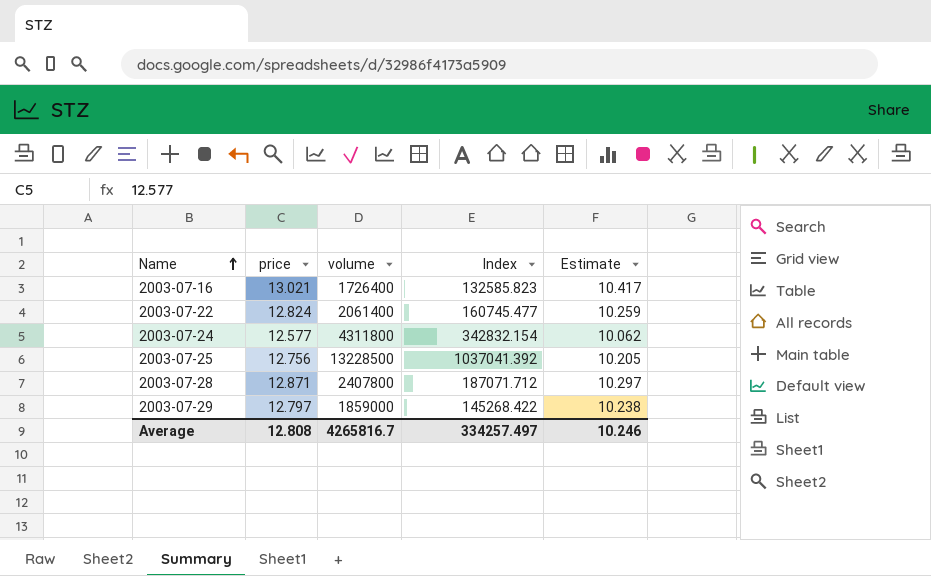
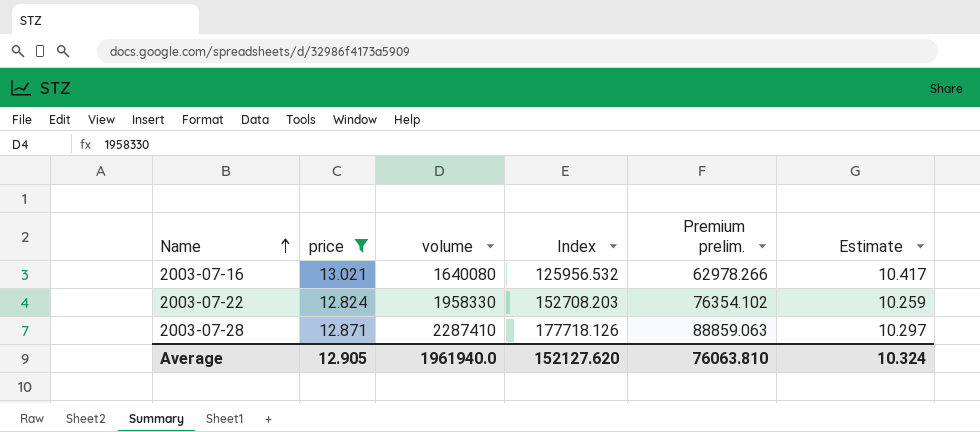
filter: none -> price >= 12.824
column Premium prelim. | formula: none -> [Index] * 0.5
2003-07-16 | volume: 1726400 -> 1640080
2003-07-16 | Index: 132585.823 -> 125956.532
2003-07-22 | volume: 2061400 -> 1958330
2003-07-22 | Index: 160745.477 -> 152708.203
2003-07-28 | volume: 2407800 -> 2287410
2003-07-28 | Index: 187071.712 -> 177718.126
Average | price: 12.808 -> 12.905
Average | volume: 4265816.7 -> 1961940.0
Average | Index: 334257.497 -> 152127.620
Average | Estimate: 10.246 -> 10.324

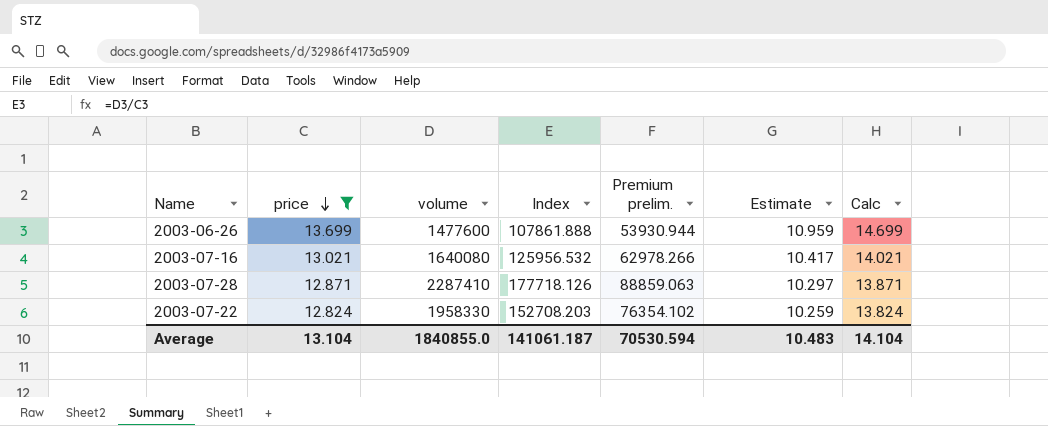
row order: Name ascending -> price descending
column Calc | formula: none -> [price] + 1
row 2003-06-26: none -> 13.699 | 1477600 | 107861.888 | 53930.944 | 10.959 | 14.699
Average | price: 12.905 -> 13.104
Average | volume: 1961940.0 -> 1840855.0
Average | Index: 152127.620 -> 141061.187
Average | Premium prelim.: 76063.810 -> 70530.594
Average | Estimate: 10.324 -> 10.483

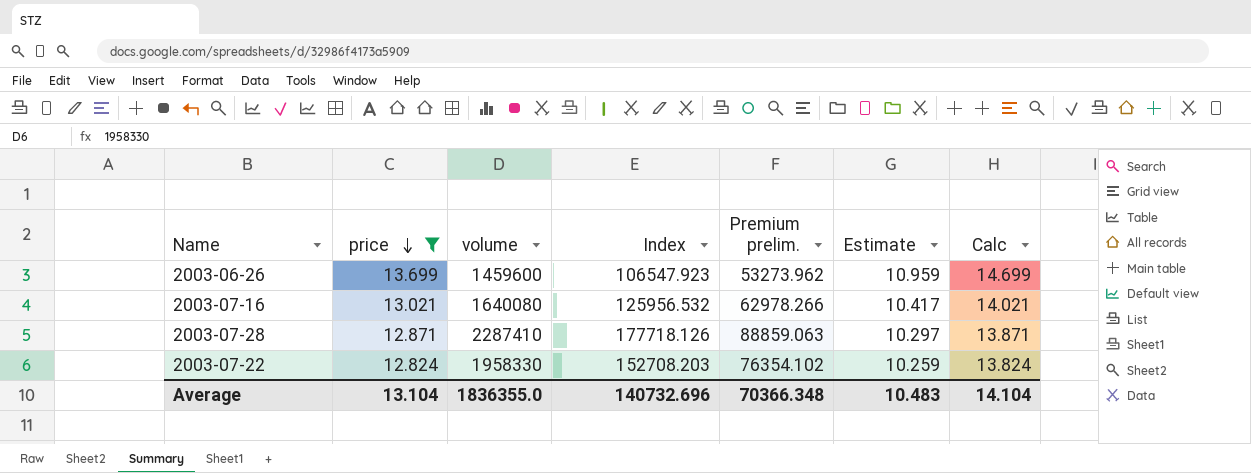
2003-06-26 | volume: 1477600 -> 1459600
2003-06-26 | Index: 107861.888 -> 106547.923
2003-06-26 | Premium prelim.: 53930.944 -> 53273.962
Average | volume: 1840855.0 -> 1836355.0
Average | Index: 141061.187 -> 140732.696
Average | Premium prelim.: 70530.594 -> 70366.348

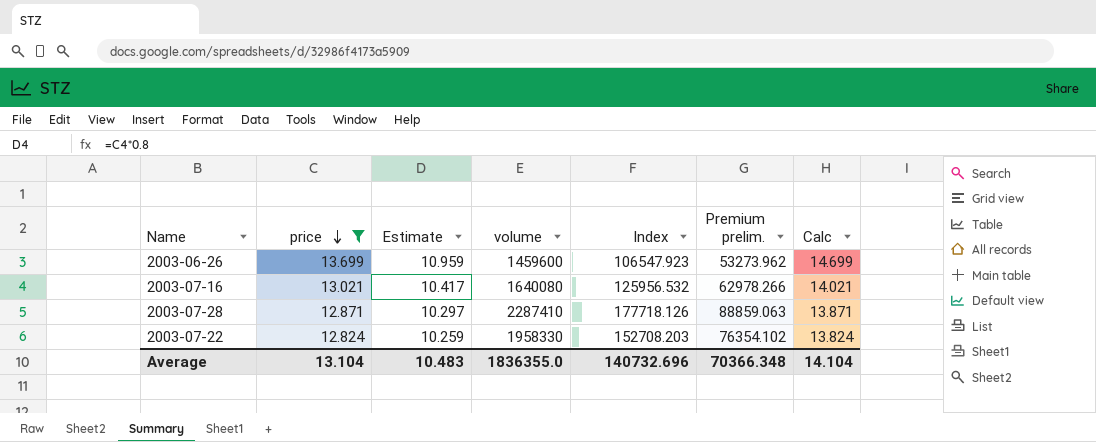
column Estimate | position: 6 -> 3

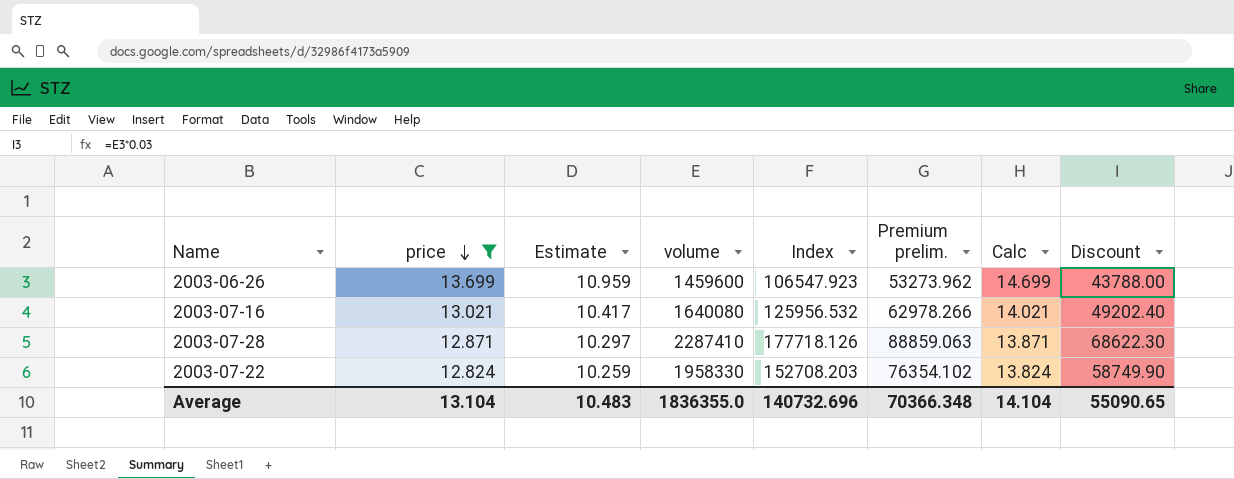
column Discount | formula: none -> [volume] * 0.03

